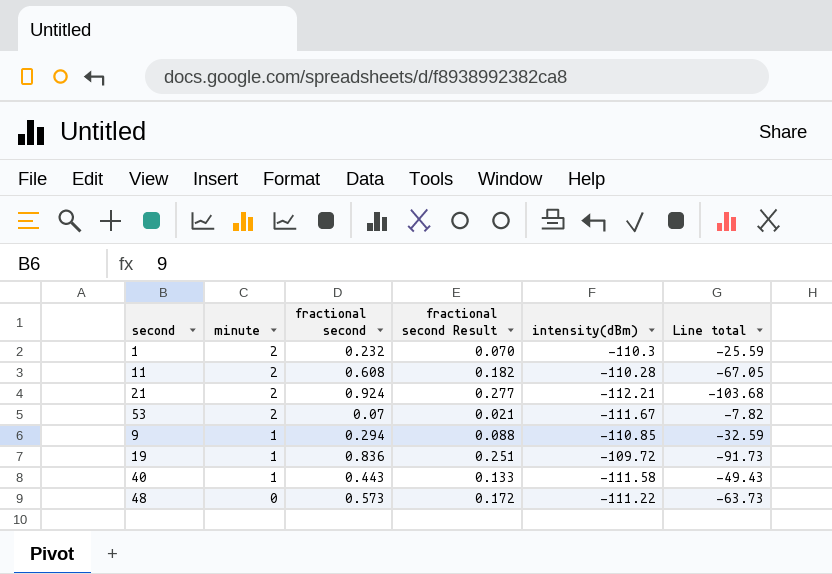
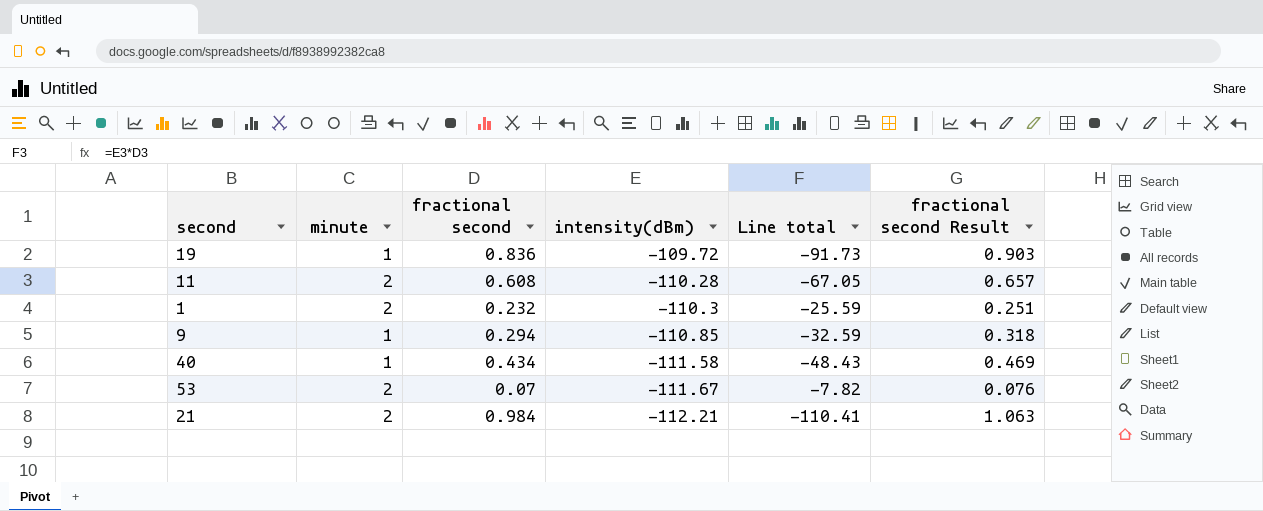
row order: minute descending -> intensity(dBm) descending
column fractional second Result | formula: [fractional second] * 0.3 -> [fractional second] * 1.08
column fractional second Result | position: 4 -> 6
row 48: 0 | 0.573 | 0.172 | -111.22 | -63.73 -> none
40 | fractional second: 0.443 -> 0.434
40 | Line total: -49.43 -> -48.43
21 | fractional second: 0.924 -> 0.984
21 | Line total: -103.68 -> -110.41

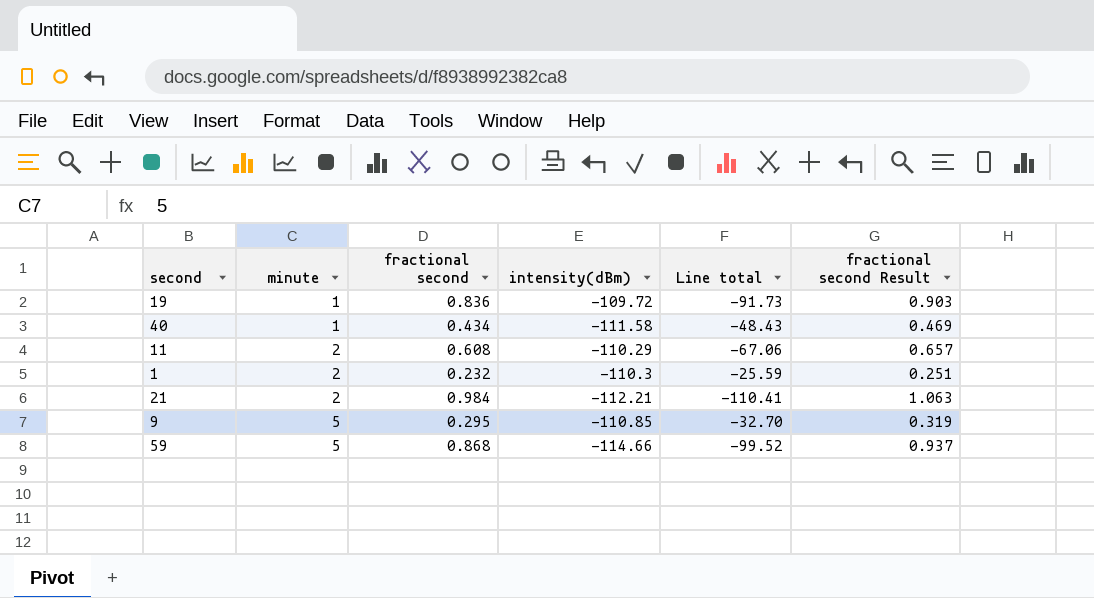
row order: intensity(dBm) descending -> minute ascending
row 53: 2 | 0.07 | -111.67 | -7.82 | 0.076 -> none
11 | intensity(dBm): -110.28 -> -110.29
11 | Line total: -67.05 -> -67.06
9 | minute: 1 -> 5
9 | fractional second: 0.294 -> 0.295
9 | Line total: -32.59 -> -32.70
9 | fractional second Result: 0.318 -> 0.319
row 59: none -> 5 | 0.868 | -114.66 | -99.52 | 0.937

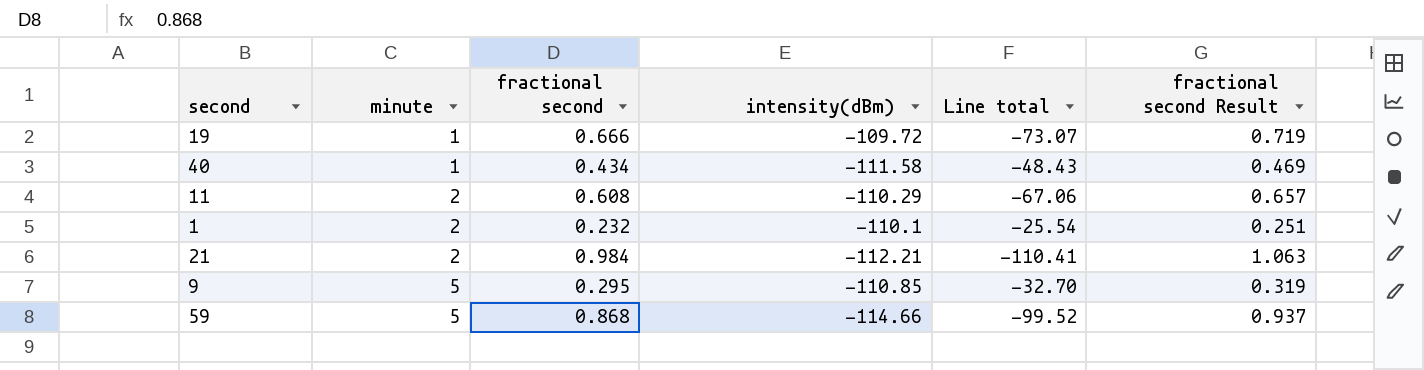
19 | fractional second: 0.836 -> 0.666
19 | Line total: -91.73 -> -73.07
19 | fractional second Result: 0.903 -> 0.719
1 | intensity(dBm): -110.3 -> -110.1
1 | Line total: -25.59 -> -25.54

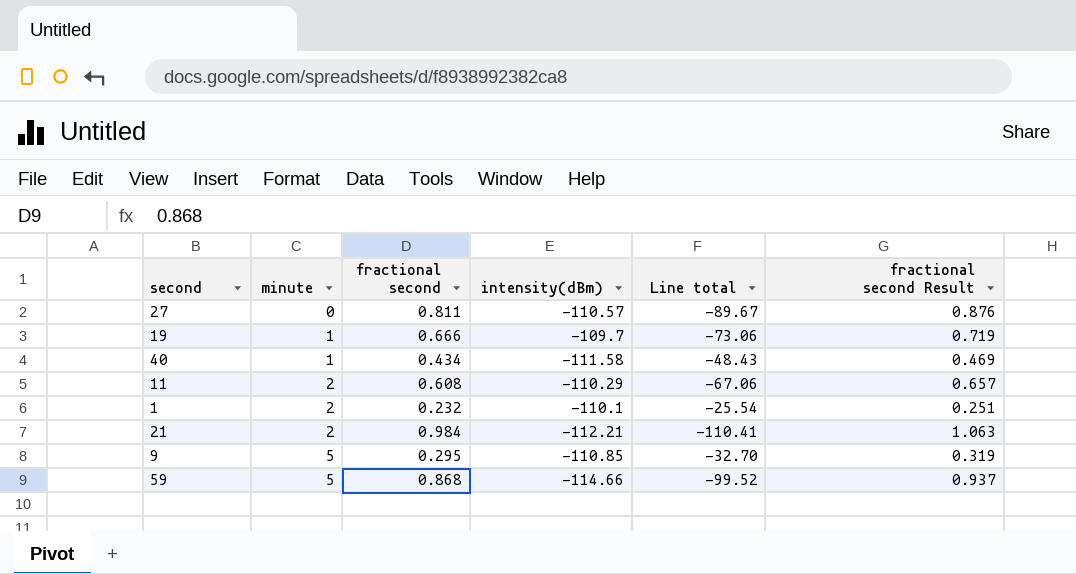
row 27: none -> 0 | 0.811 | -110.57 | -89.67 | 0.876
19 | intensity(dBm): -109.72 -> -109.7
19 | Line total: -73.07 -> -73.06

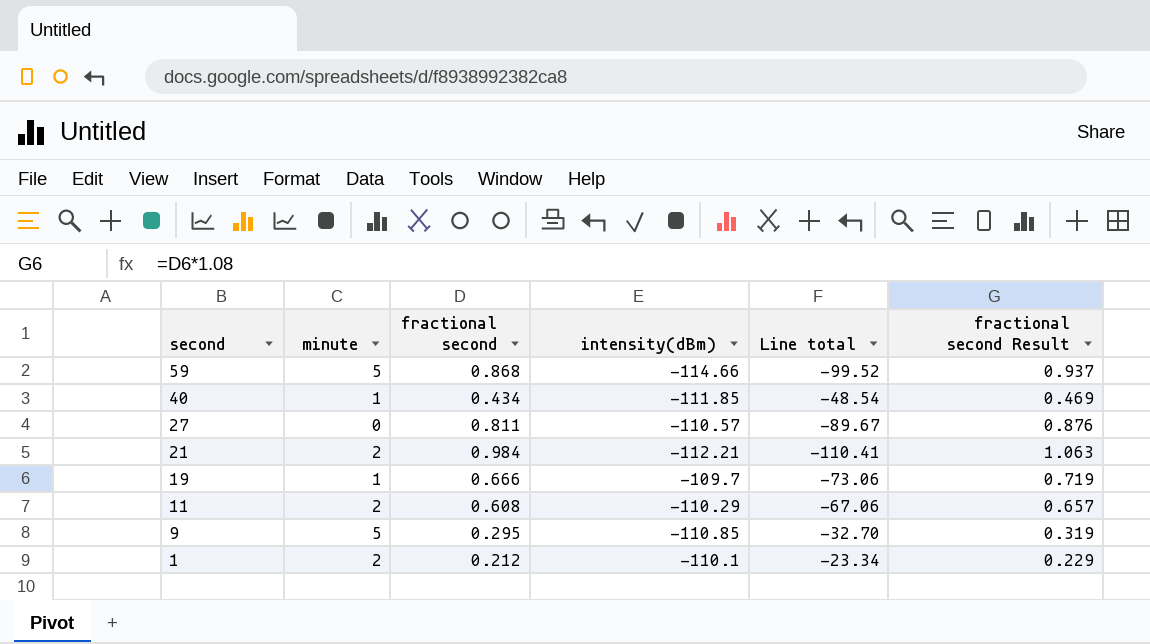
row order: minute ascending -> second descending
40 | intensity(dBm): -111.58 -> -111.85
40 | Line total: -48.43 -> -48.54
1 | fractional second: 0.232 -> 0.212
1 | Line total: -25.54 -> -23.34
1 | fractional second Result: 0.251 -> 0.229

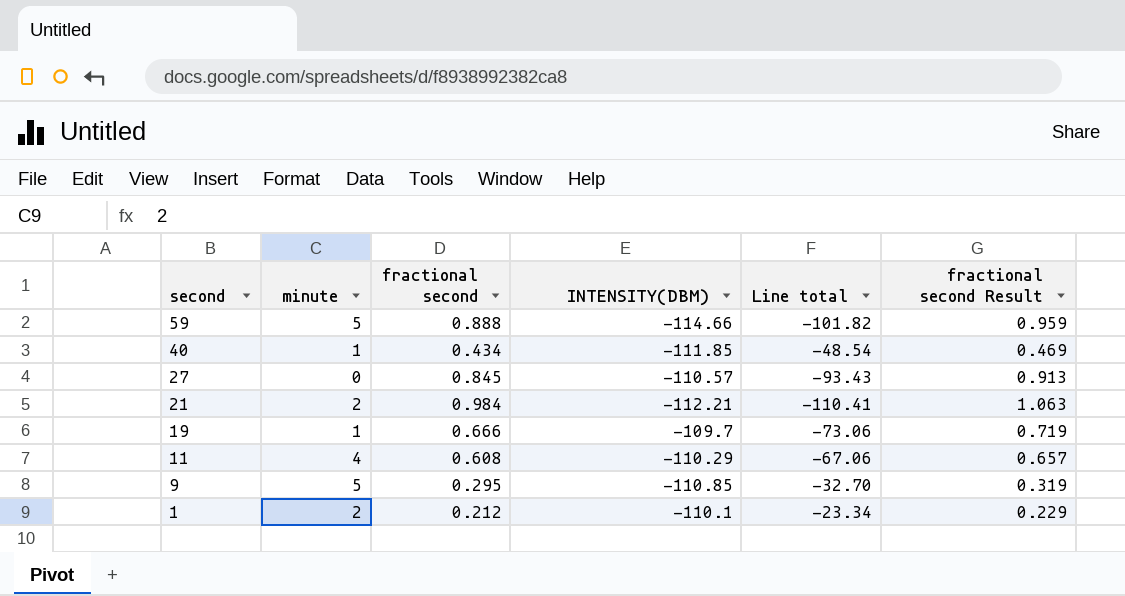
column name: intensity(dBm) -> INTENSITY(DBM)
59 | fractional second: 0.868 -> 0.888
59 | Line total: -99.52 -> -101.82
59 | fractional second Result: 0.937 -> 0.959
27 | fractional second: 0.811 -> 0.845
27 | Line total: -89.67 -> -93.43
27 | fractional second Result: 0.876 -> 0.913
11 | minute: 2 -> 4

